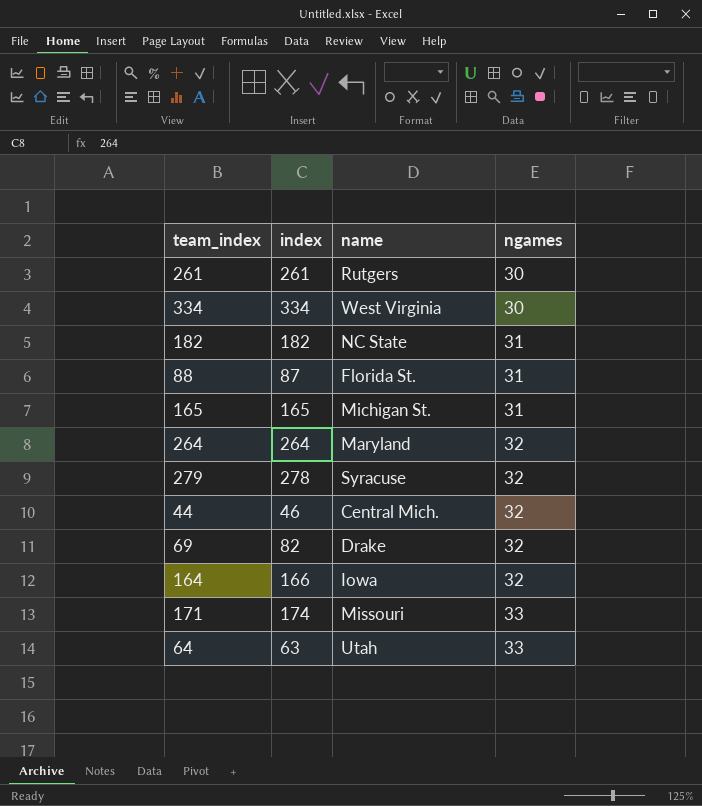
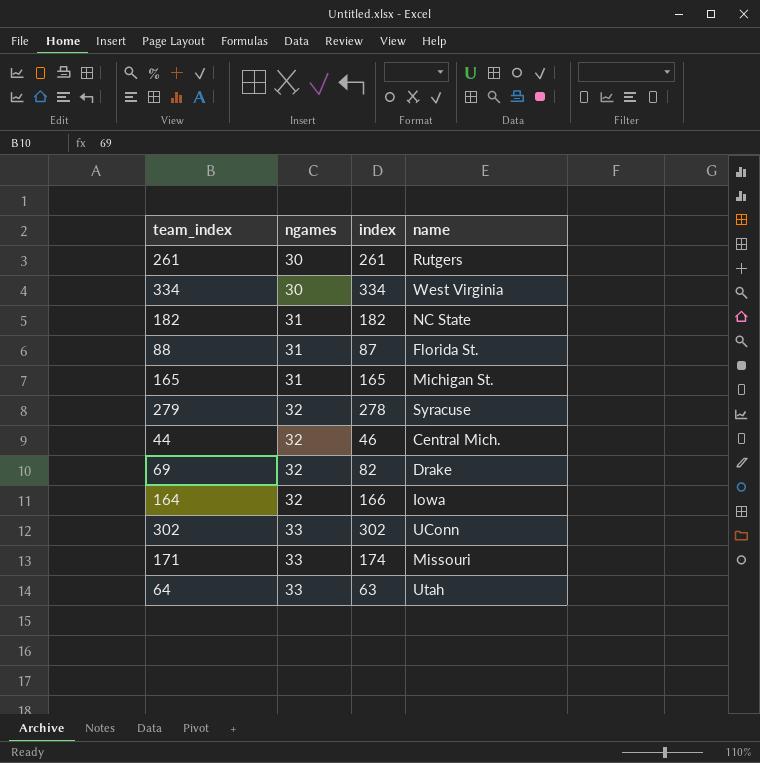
column ngames | position: 4 -> 2
row 264: 264 | Maryland | 32 -> none
row 302: none -> 33 | 302 | UConn

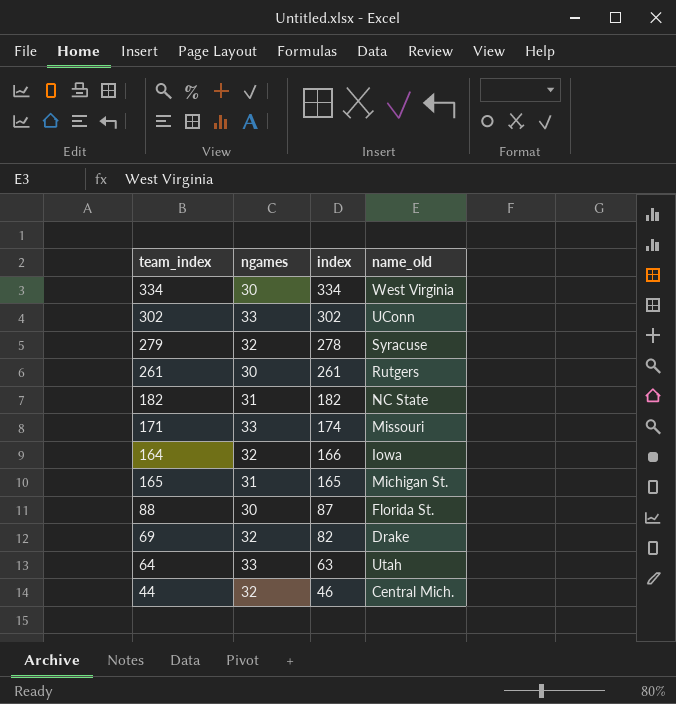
row order: ngames ascending -> index descending
column name: name -> name_old
88 | ngames: 31 -> 30

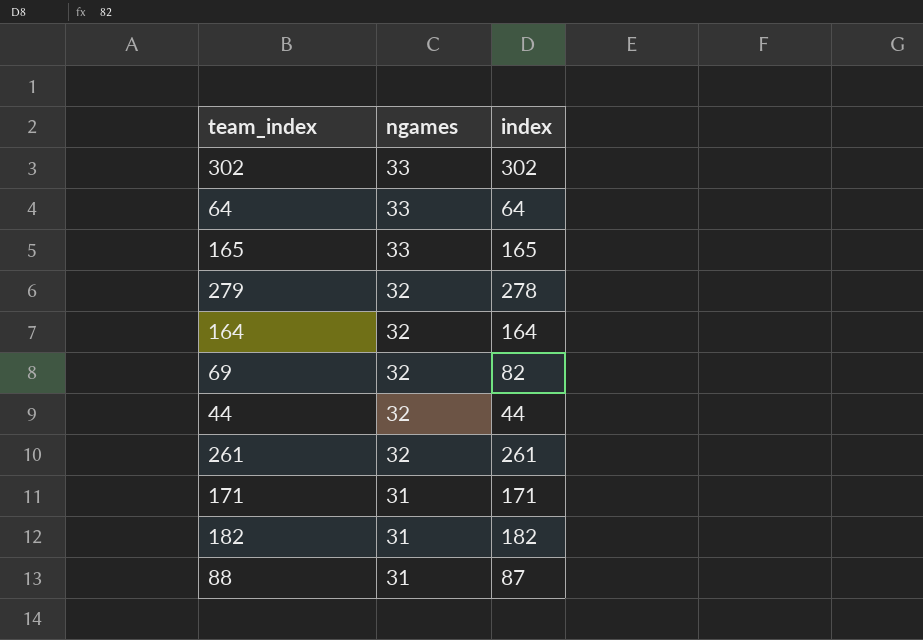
row order: index descending -> ngames descending
column name_old | position: 4 -> none
row 334: 30 | 334 | West Virginia -> none
64 | index: 63 -> 64
165 | ngames: 31 -> 33
164 | index: 166 -> 164
44 | index: 46 -> 44
261 | ngames: 30 -> 32
171 | ngames: 33 -> 31
171 | index: 174 -> 171
88 | ngames: 30 -> 31

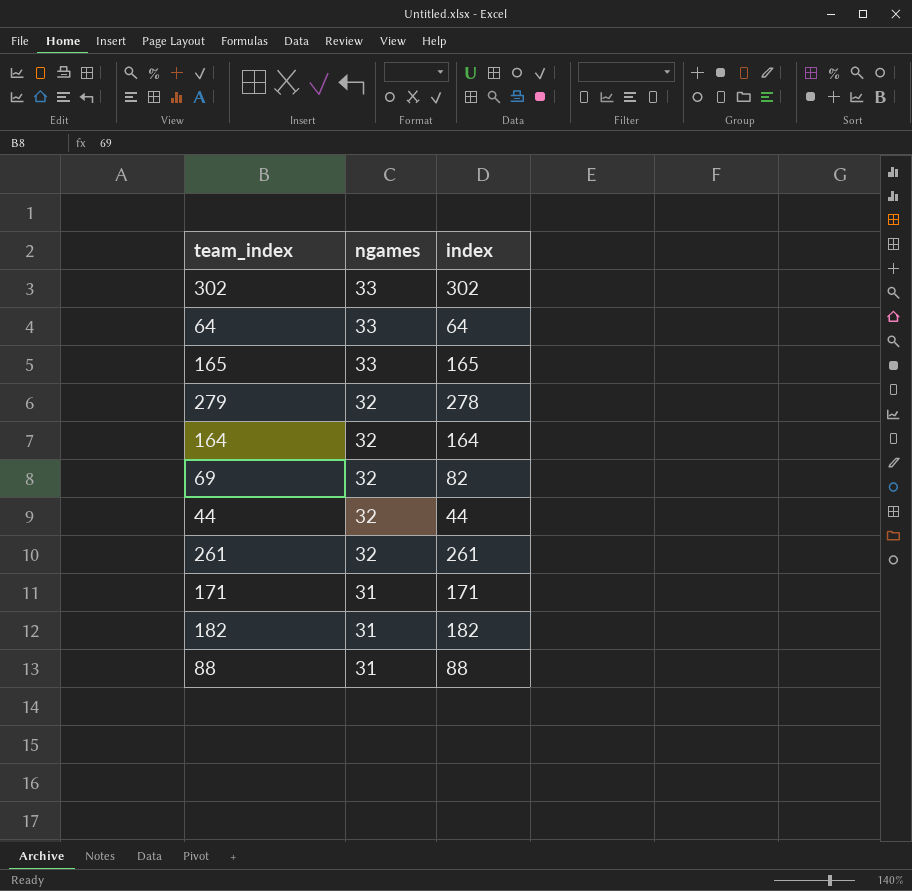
88 | index: 87 -> 88

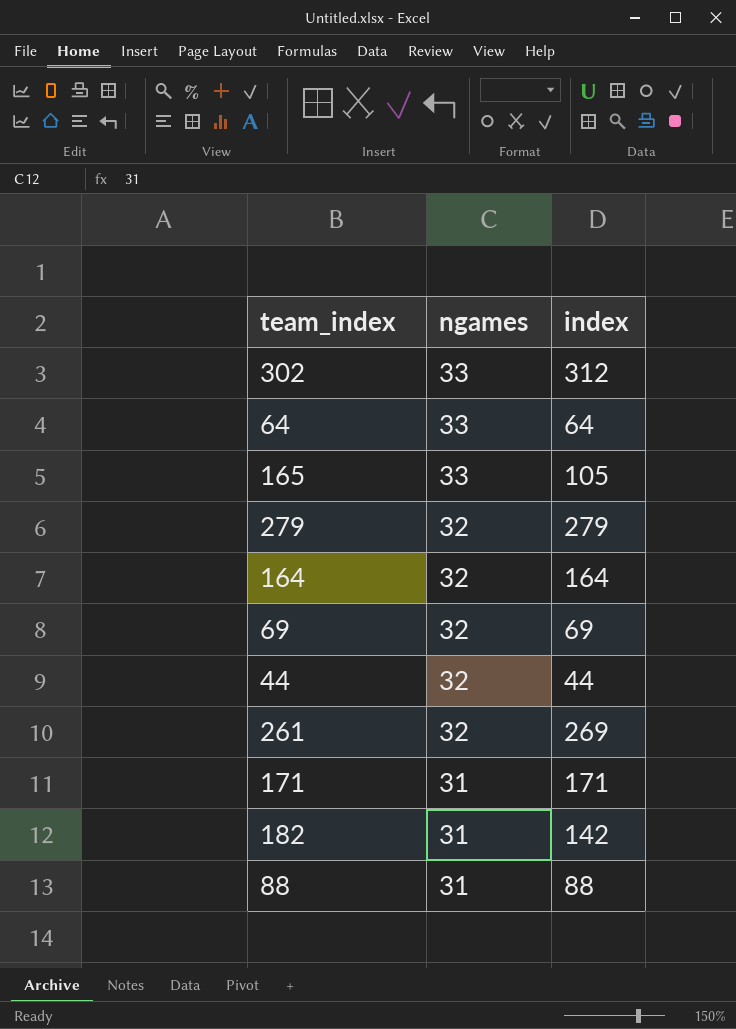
302 | index: 302 -> 312
165 | index: 165 -> 105
279 | index: 278 -> 279
69 | index: 82 -> 69
261 | index: 261 -> 269
182 | index: 182 -> 142

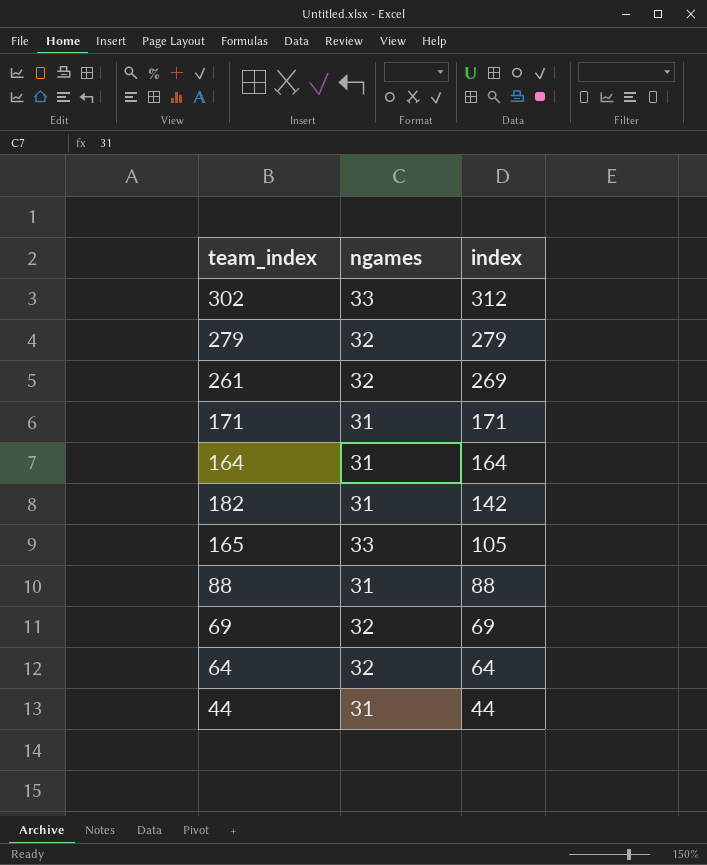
row order: ngames descending -> index descending
164 | ngames: 32 -> 31
64 | ngames: 33 -> 32
44 | ngames: 32 -> 31

